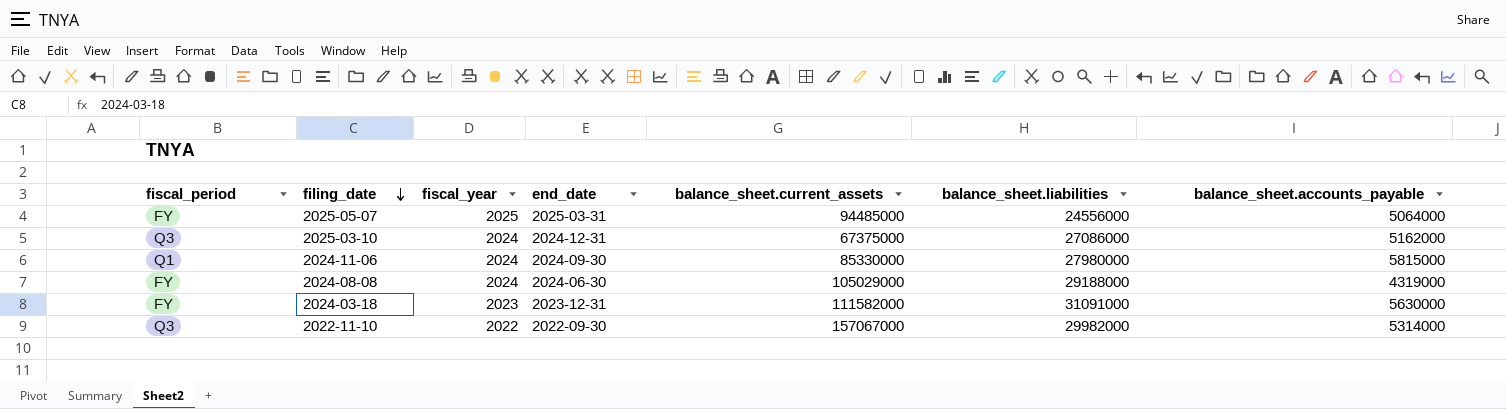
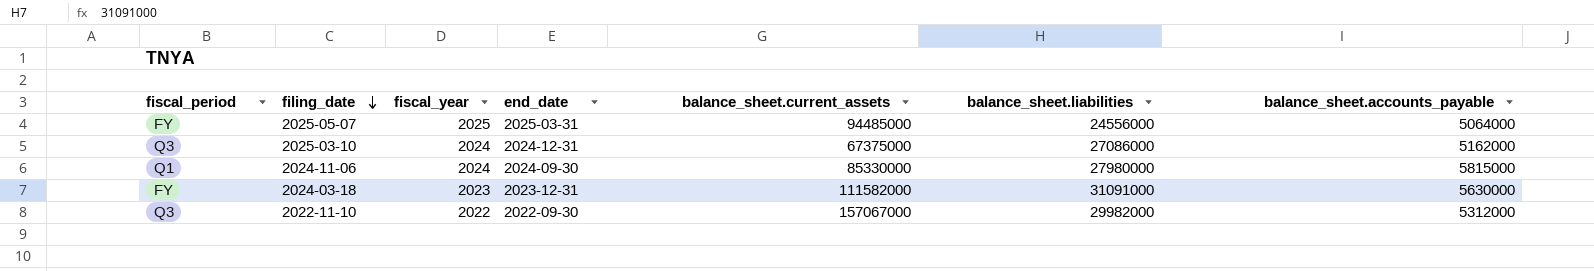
row 2024-08-08: FY | 2024 | 2024-06-30 | 105029000 | 29188000 | 4319000 -> none
2022-11-10 | balance_sheet.accounts_payable: 5314000 -> 5312000

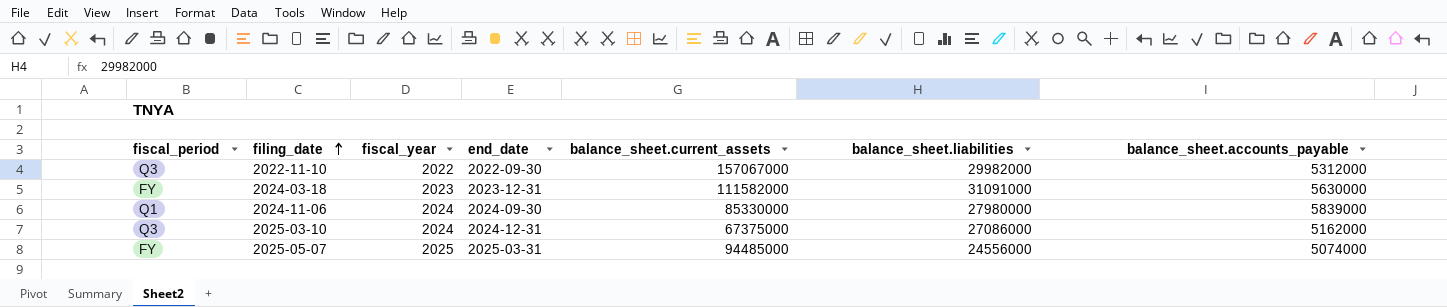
row order: filing_date descending -> filing_date ascending
2024-11-06 | balance_sheet.accounts_payable: 5815000 -> 5839000
2025-05-07 | balance_sheet.accounts_payable: 5064000 -> 5074000

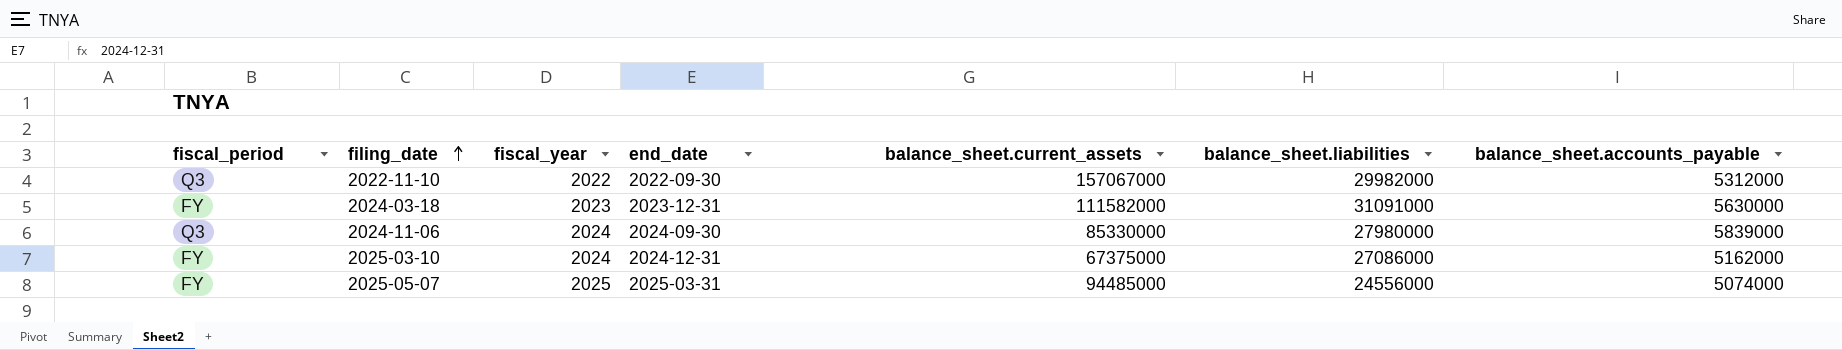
2024-11-06 | fiscal_period: Q1 -> Q3
2025-03-10 | fiscal_period: Q3 -> FY

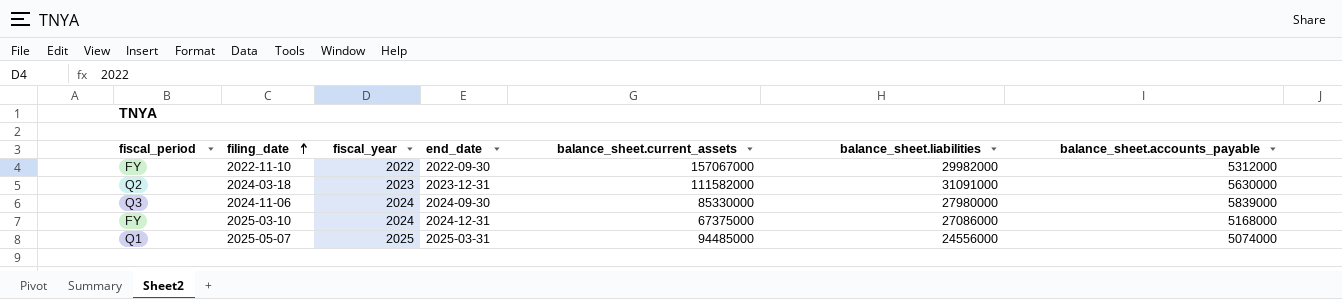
2022-11-10 | fiscal_period: Q3 -> FY
2024-03-18 | fiscal_period: FY -> Q2
2025-03-10 | balance_sheet.accounts_payable: 5162000 -> 5168000
2025-05-07 | fiscal_period: FY -> Q1

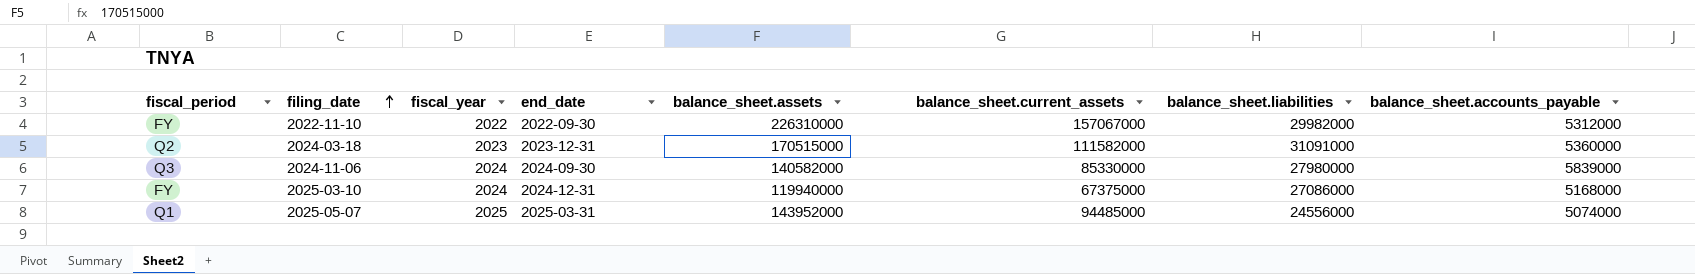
column balance_sheet.assets | position: none -> 5
2024-03-18 | balance_sheet.accounts_payable: 5630000 -> 5360000

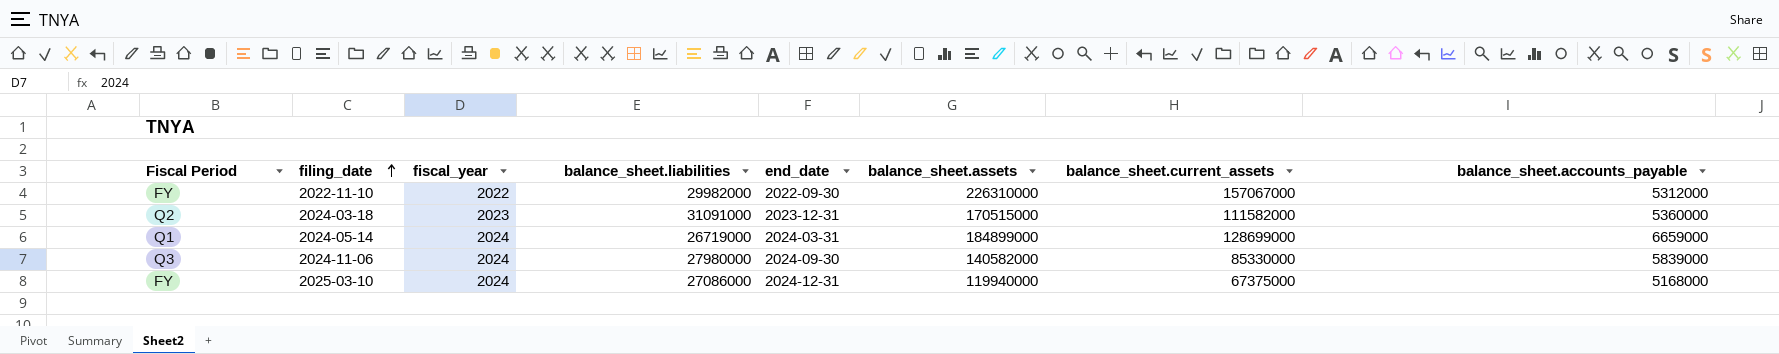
column name: fiscal_period -> Fiscal Period
column balance_sheet.liabilities | position: 7 -> 4
row 2025-05-07: Q1 | 2025 | 2025-03-31 | 143952000 | 94485000 | 24556000 | 5074000 -> none
row 2024-05-14: none -> Q1 | 2024 | 26719000 | 2024-03-31 | 184899000 | 128699000 | 6659000

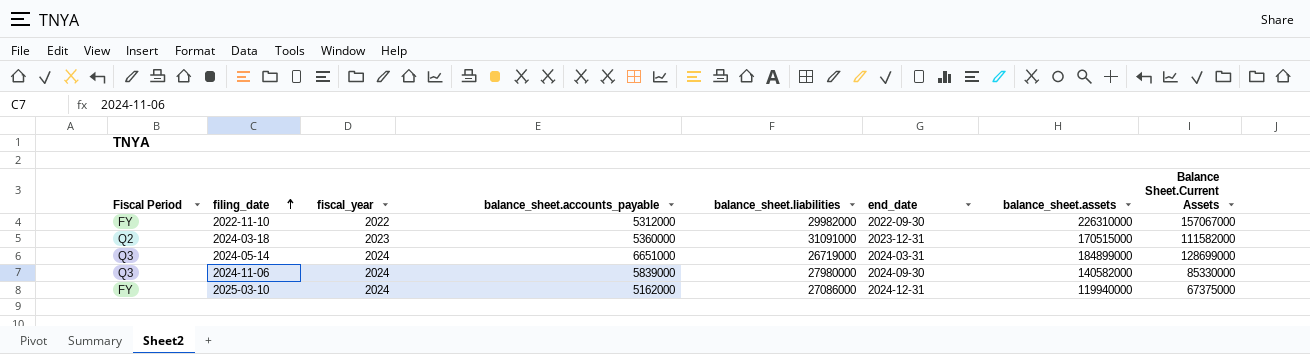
column balance_sheet.accounts_payable | position: 8 -> 4
column name: balance_sheet.current_assets -> Balance Sheet.Current Assets
2024-05-14 | Fiscal Period: Q1 -> Q3
2024-05-14 | balance_sheet.accounts_payable: 6659000 -> 6651000
2025-03-10 | balance_sheet.accounts_payable: 5168000 -> 5162000

